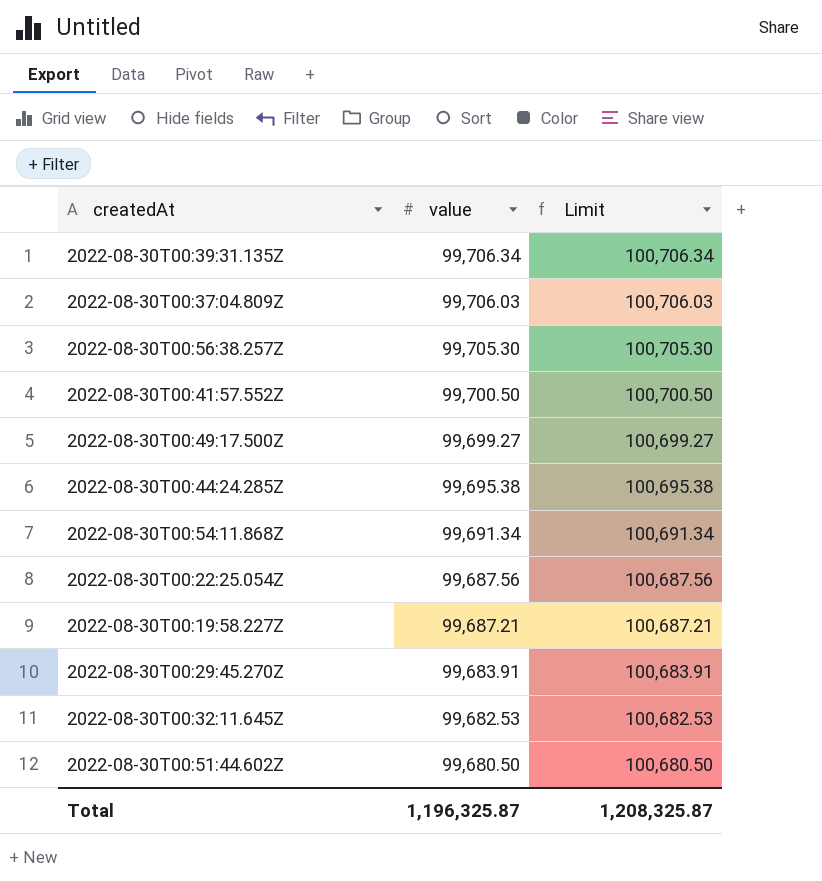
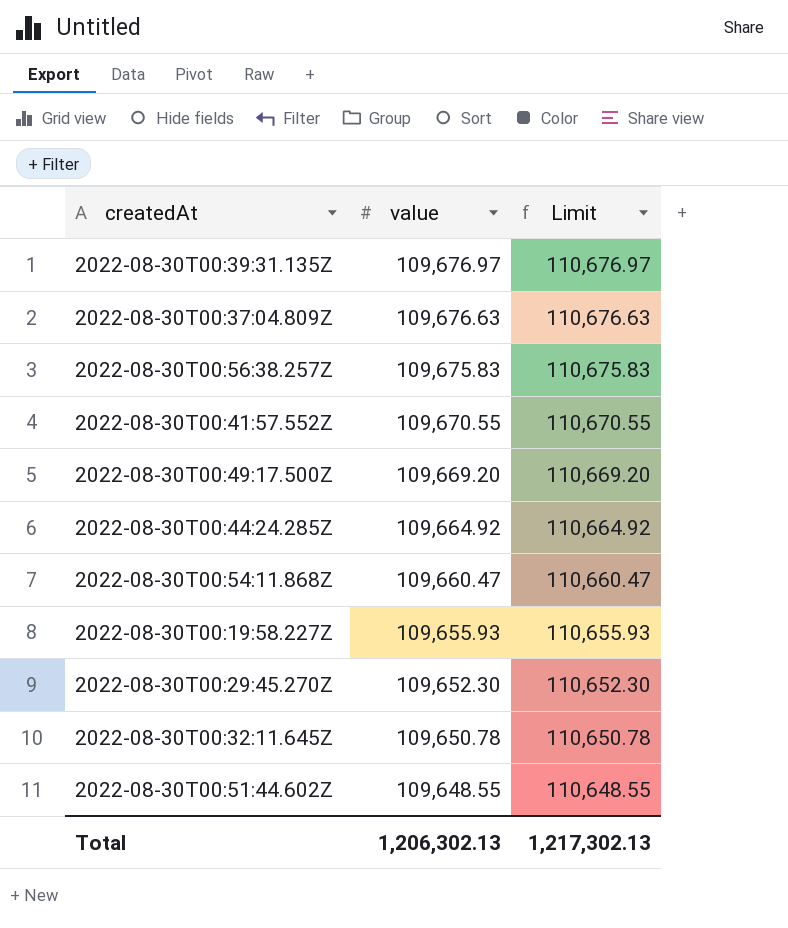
row 2022-08-30T00:22:25.054Z: 99,687.56 | 100,687.56 -> none
2022-08-30T00:39:31.135Z | value: 99,706.34 -> 109,676.97
2022-08-30T00:39:31.135Z | Limit: 100,706.34 -> 110,676.97
2022-08-30T00:37:04.809Z | value: 99,706.03 -> 109,676.63
2022-08-30T00:37:04.809Z | Limit: 100,706.03 -> 110,676.63
2022-08-30T00:56:38.257Z | value: 99,705.30 -> 109,675.83
2022-08-30T00:56:38.257Z | Limit: 100,705.30 -> 110,675.83
2022-08-30T00:41:57.552Z | value: 99,700.50 -> 109,670.55
2022-08-30T00:41:57.552Z | Limit: 100,700.50 -> 110,670.55
2022-08-30T00:49:17.500Z | value: 99,699.27 -> 109,669.20
2022-08-30T00:49:17.500Z | Limit: 100,699.27 -> 110,669.20
2022-08-30T00:44:24.285Z | value: 99,695.38 -> 109,664.92
2022-08-30T00:44:24.285Z | Limit: 100,695.38 -> 110,664.92
2022-08-30T00:54:11.868Z | value: 99,691.34 -> 109,660.47
2022-08-30T00:54:11.868Z | Limit: 100,691.34 -> 110,660.47
2022-08-30T00:19:58.227Z | value: 99,687.21 -> 109,655.93
2022-08-30T00:19:58.227Z | Limit: 100,687.21 -> 110,655.93
2022-08-30T00:29:45.270Z | value: 99,683.91 -> 109,652.30
2022-08-30T00:29:45.270Z | Limit: 100,683.91 -> 110,652.30
2022-08-30T00:32:11.645Z | value: 99,682.53 -> 109,650.78
2022-08-30T00:32:11.645Z | Limit: 100,682.53 -> 110,650.78
2022-08-30T00:51:44.602Z | value: 99,680.50 -> 109,648.55
2022-08-30T00:51:44.602Z | Limit: 100,680.50 -> 110,648.55
Total | value: 1,196,325.87 -> 1,206,302.13
Total | Limit: 1,208,325.87 -> 1,217,302.13

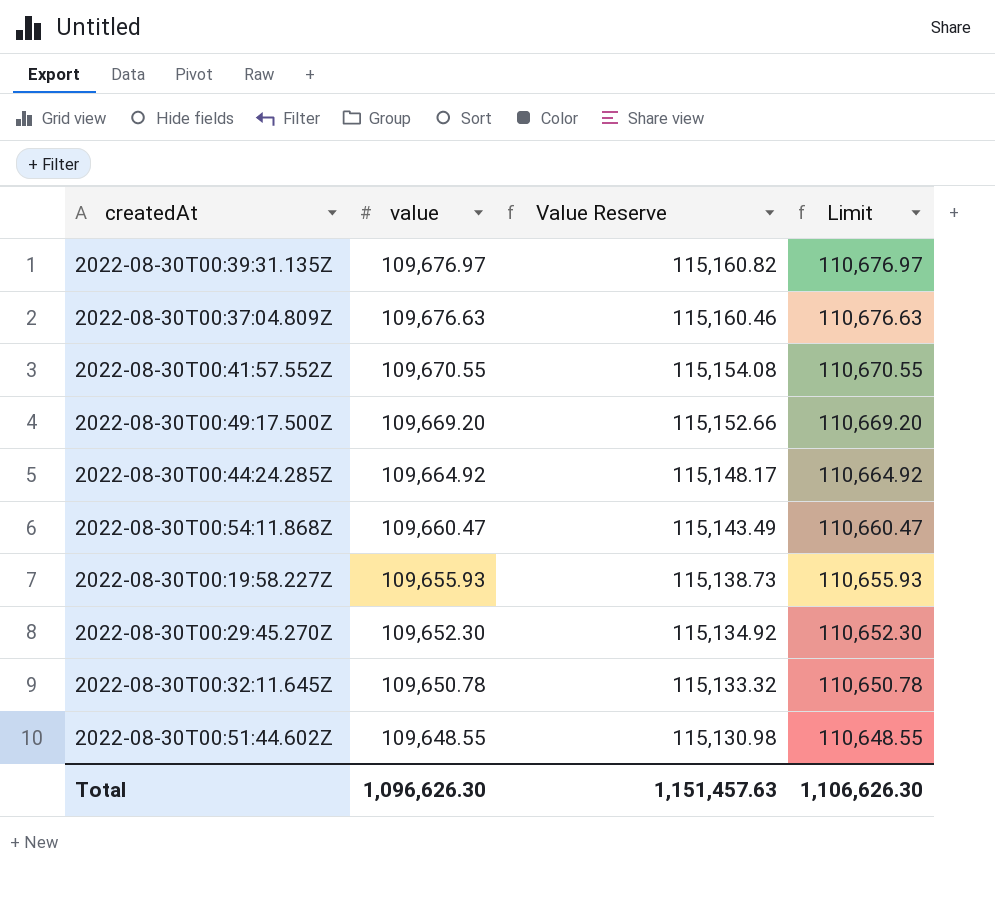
column Value Reserve | formula: none -> [value] * 1.05
row 2022-08-30T00:56:38.257Z: 109,675.83 | 110,675.83 -> none
Total | value: 1,206,302.13 -> 1,096,626.30
Total | Limit: 1,217,302.13 -> 1,106,626.30

